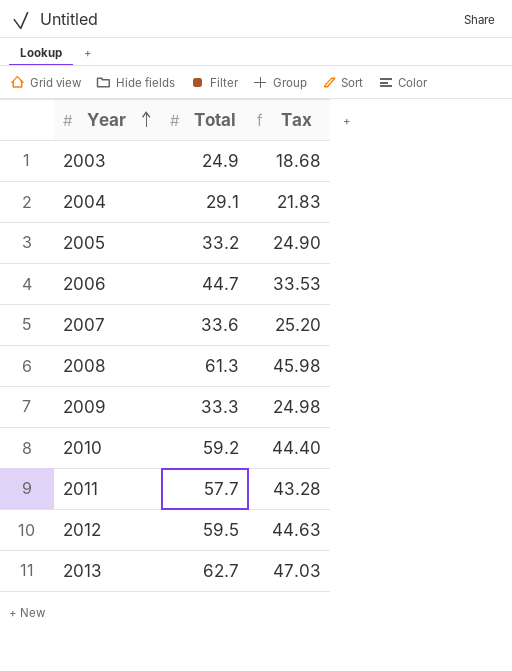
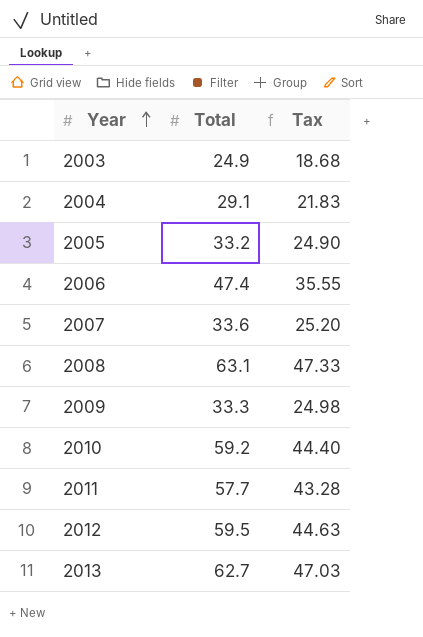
2006 | Total: 44.7 -> 47.4
2006 | Tax: 33.53 -> 35.55
2008 | Total: 61.3 -> 63.1
2008 | Tax: 45.98 -> 47.33

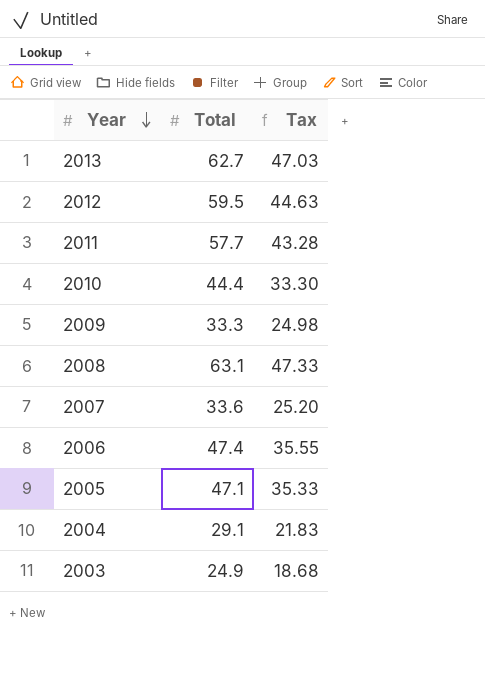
row order: Year ascending -> Year descending
2010 | Total: 59.2 -> 44.4
2010 | Tax: 44.40 -> 33.30
2005 | Total: 33.2 -> 47.1
2005 | Tax: 24.90 -> 35.33

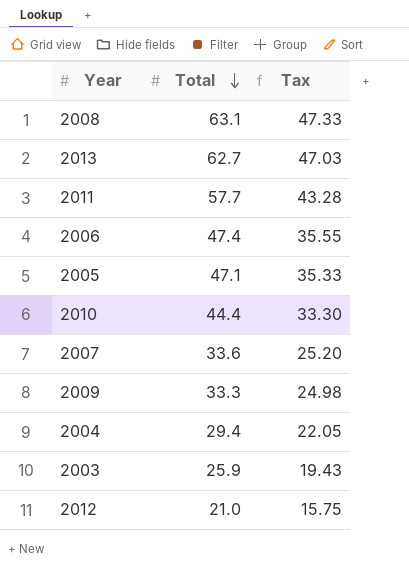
row order: Year descending -> Total descending
2004 | Total: 29.1 -> 29.4
2004 | Tax: 21.83 -> 22.05
2003 | Total: 24.9 -> 25.9
2003 | Tax: 18.68 -> 19.43
2012 | Total: 59.5 -> 21.0
2012 | Tax: 44.63 -> 15.75

